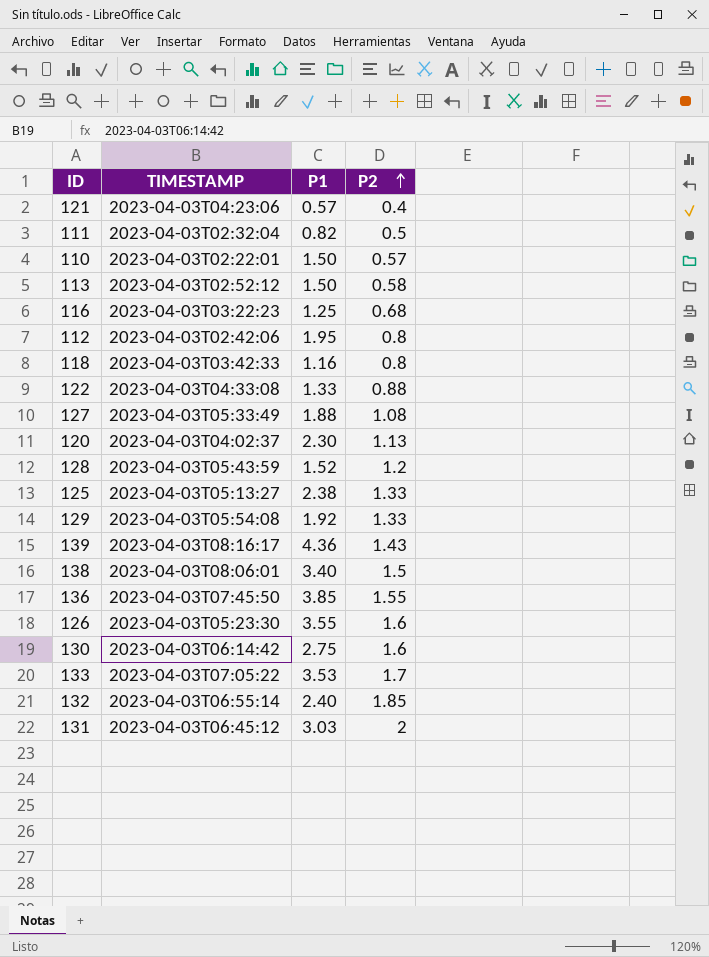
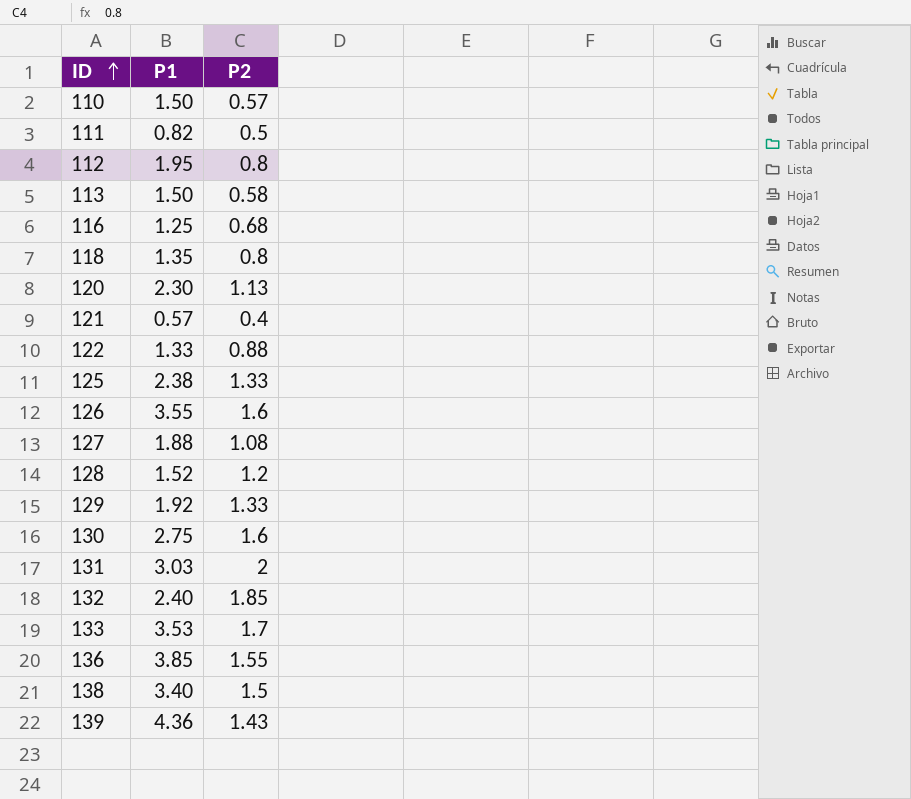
row order: P2 ascending -> ID ascending
column TIMESTAMP | position: 2 -> none
118 | P1: 1.16 -> 1.35

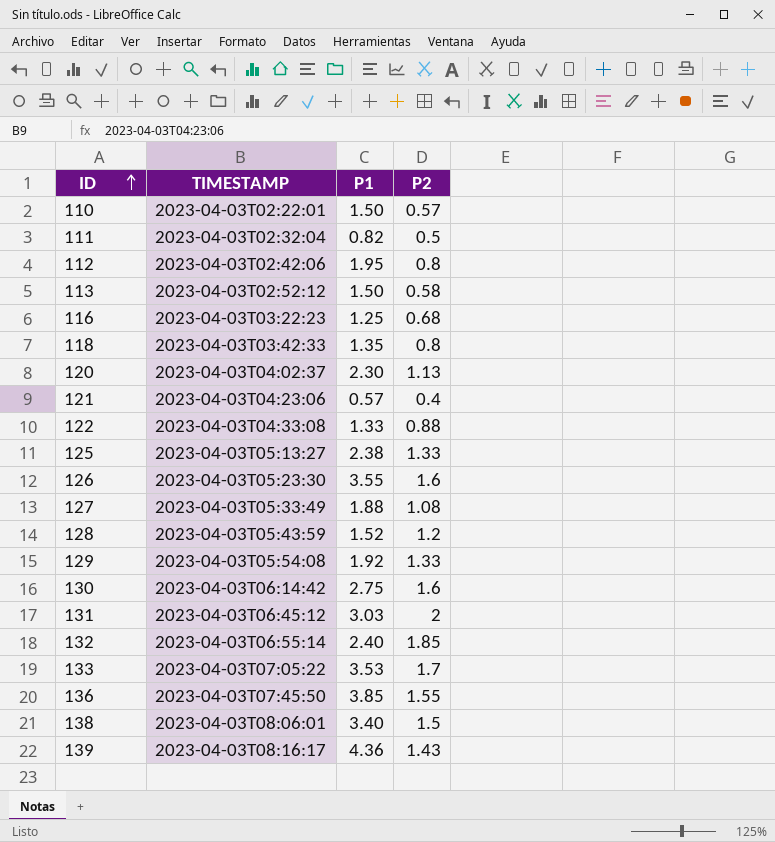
column TIMESTAMP | position: none -> 2

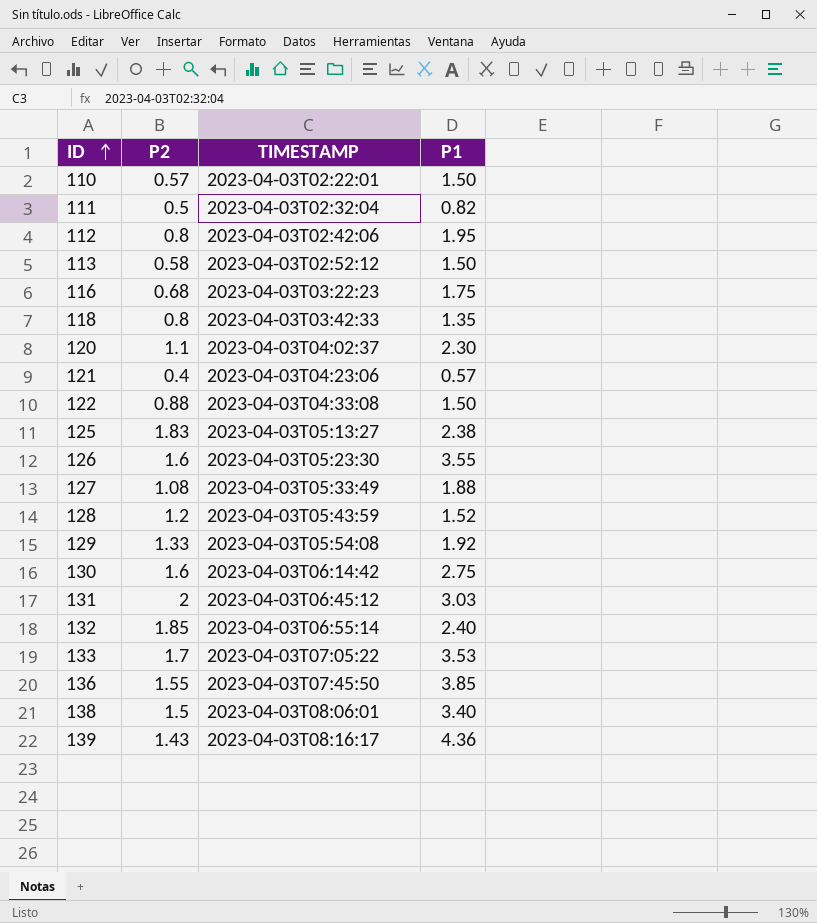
column P2 | position: 4 -> 2
116 | P1: 1.25 -> 1.75
120 | P2: 1.13 -> 1.1
122 | P1: 1.33 -> 1.50
125 | P2: 1.33 -> 1.83

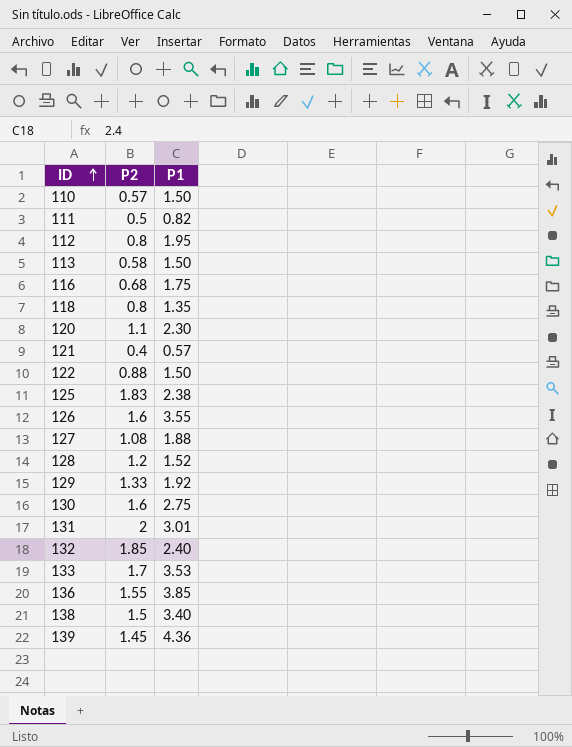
column TIMESTAMP | position: 3 -> none
131 | P1: 3.03 -> 3.01
139 | P2: 1.43 -> 1.45

